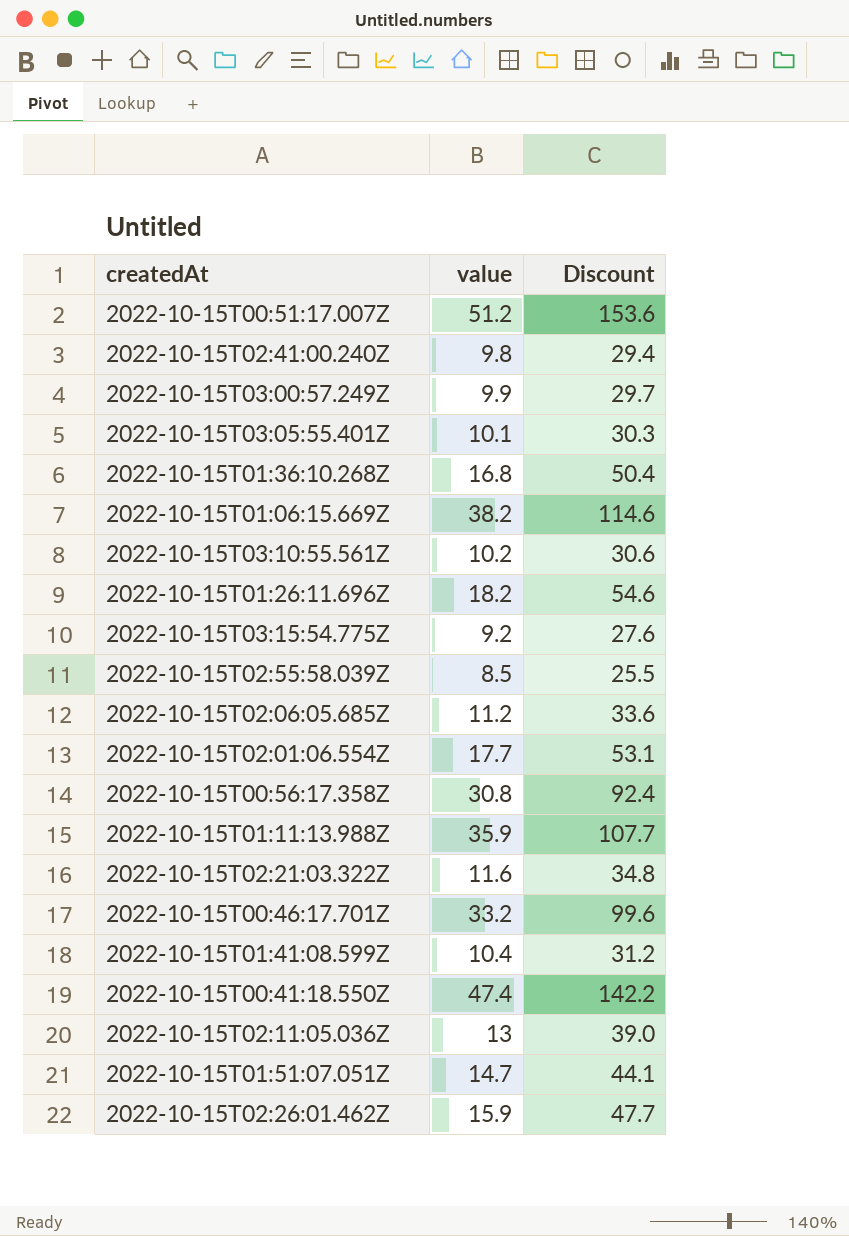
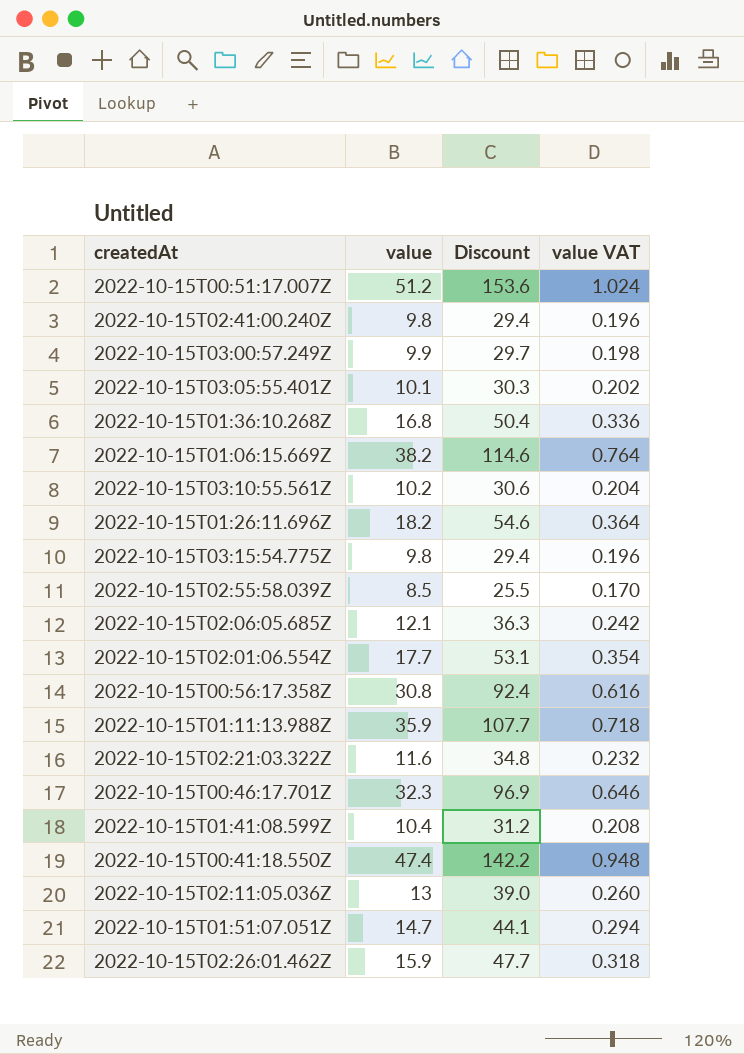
column value VAT | formula: none -> [value] * 0.02
2022-10-15T03:15:54.775Z | value: 9.2 -> 9.8
2022-10-15T03:15:54.775Z | Discount: 27.6 -> 29.4
2022-10-15T02:06:05.685Z | value: 11.2 -> 12.1
2022-10-15T02:06:05.685Z | Discount: 33.6 -> 36.3
2022-10-15T00:46:17.701Z | value: 33.2 -> 32.3
2022-10-15T00:46:17.701Z | Discount: 99.6 -> 96.9

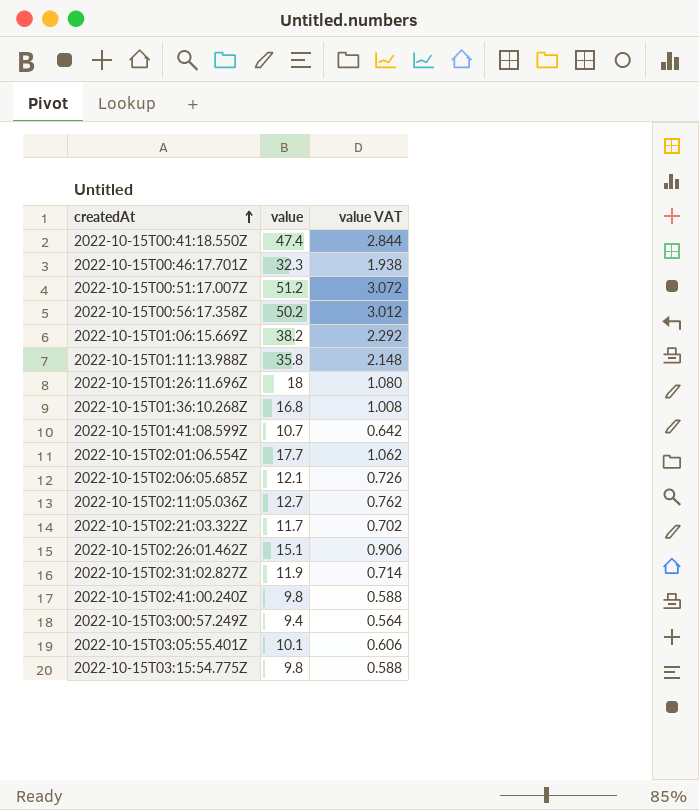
row order: none -> createdAt ascending
column Discount | formula: [value] * 3 -> none
column value VAT | formula: [value] * 0.02 -> [value] * 0.06
row 2022-10-15T03:10:55.561Z: 10.2 | 30.6 | 0.204 -> none
row 2022-10-15T02:55:58.039Z: 8.5 | 25.5 | 0.170 -> none
row 2022-10-15T01:51:07.051Z: 14.7 | 44.1 | 0.294 -> none
2022-10-15T00:56:17.358Z | value: 30.8 -> 50.2
2022-10-15T01:11:13.988Z | value: 35.9 -> 35.8
2022-10-15T01:26:11.696Z | value: 18.2 -> 18
2022-10-15T01:41:08.599Z | value: 10.4 -> 10.7
2022-10-15T02:11:05.036Z | value: 13 -> 12.7
2022-10-15T02:21:03.322Z | value: 11.6 -> 11.7
2022-10-15T02:26:01.462Z | value: 15.9 -> 15.1
row 2022-10-15T02:31:02.827Z: none -> 11.9 | 0.714
2022-10-15T03:00:57.249Z | value: 9.9 -> 9.4

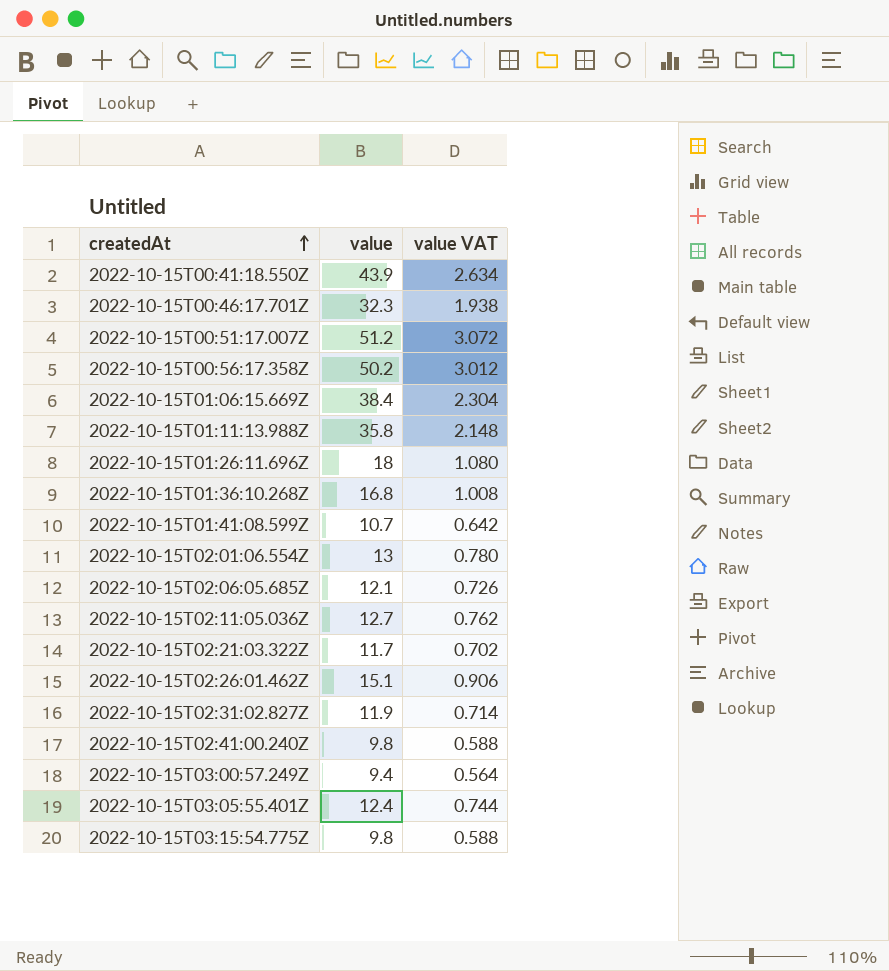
2022-10-15T00:41:18.550Z | value: 47.4 -> 43.9
2022-10-15T00:41:18.550Z | value VAT: 2.844 -> 2.634
2022-10-15T01:06:15.669Z | value: 38.2 -> 38.4
2022-10-15T01:06:15.669Z | value VAT: 2.292 -> 2.304
2022-10-15T02:01:06.554Z | value: 17.7 -> 13
2022-10-15T02:01:06.554Z | value VAT: 1.062 -> 0.780
2022-10-15T03:05:55.401Z | value: 10.1 -> 12.4
2022-10-15T03:05:55.401Z | value VAT: 0.606 -> 0.744

